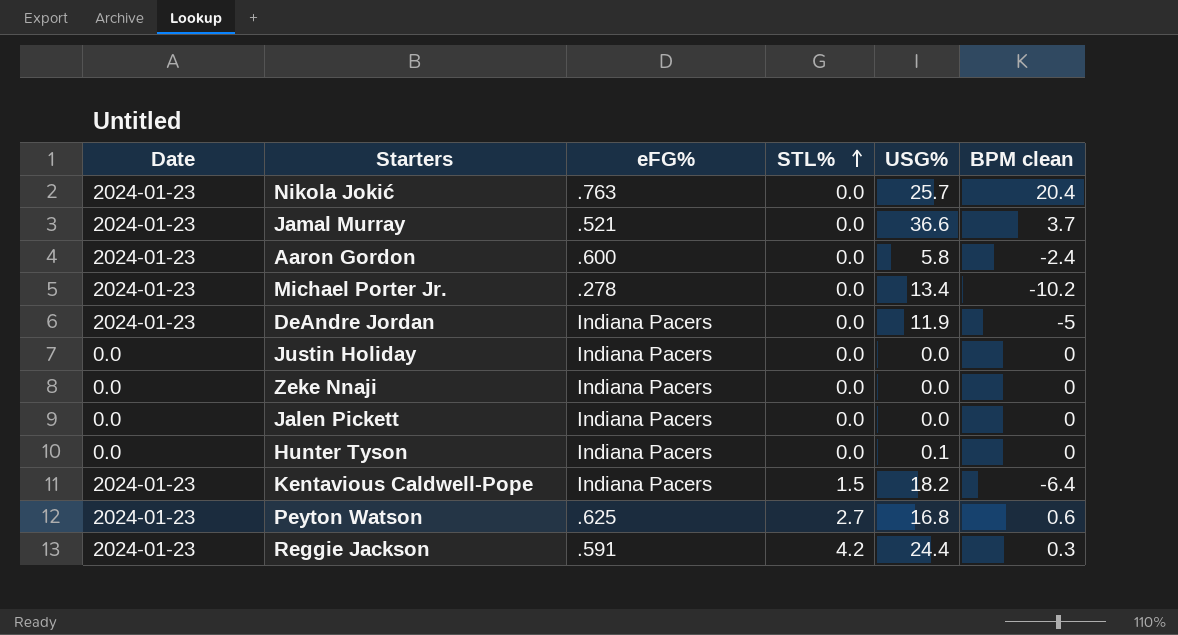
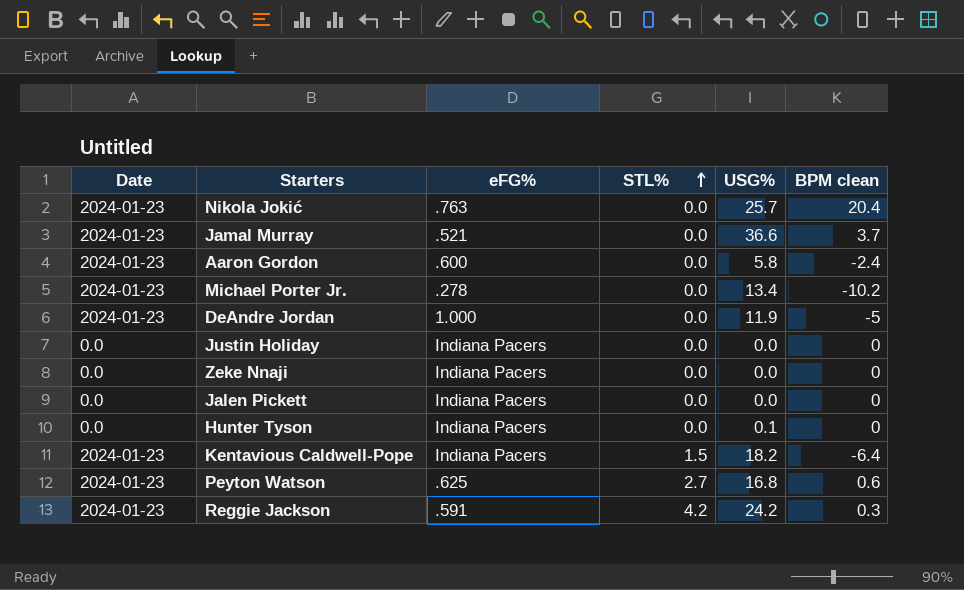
DeAndre Jordan | eFG%: Indiana Pacers -> 1.000
Reggie Jackson | USG%: 24.4 -> 24.2

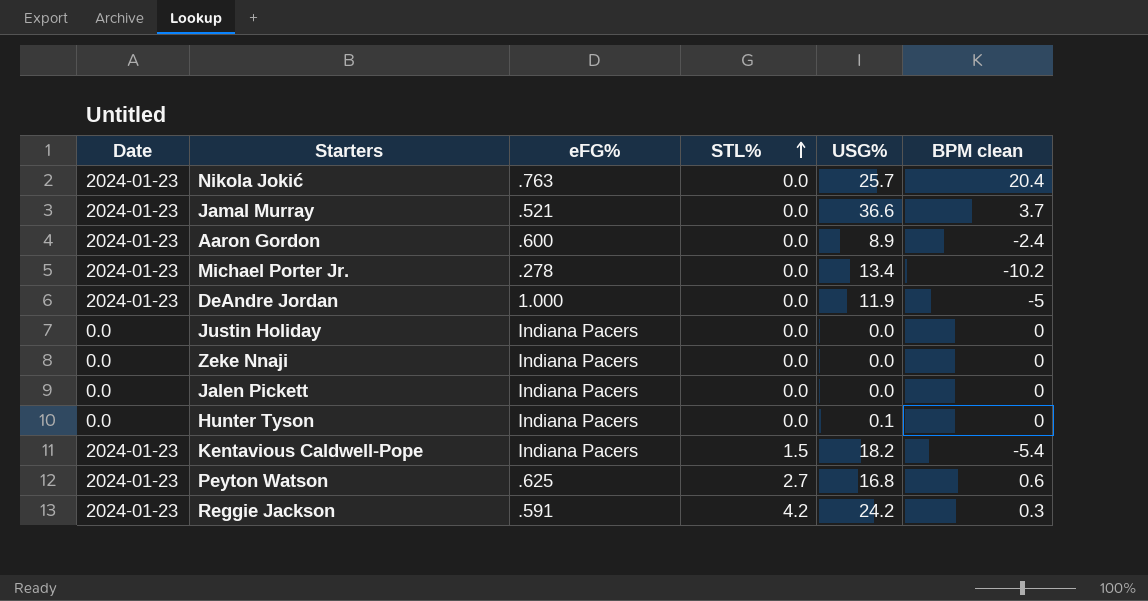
Aaron Gordon | USG%: 5.8 -> 8.9
Kentavious Caldwell-Pope | BPM clean: -6.4 -> -5.4

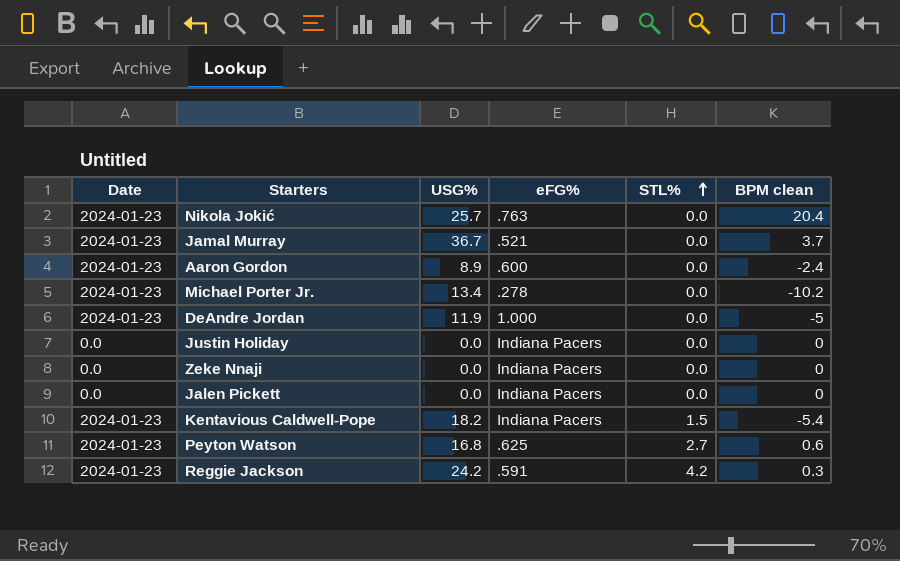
column USG% | position: 5 -> 3
row Hunter Tyson: 0.0 | Indiana Pacers | 0.0 | 0.1 | 0 -> none
Jamal Murray | USG%: 36.6 -> 36.7

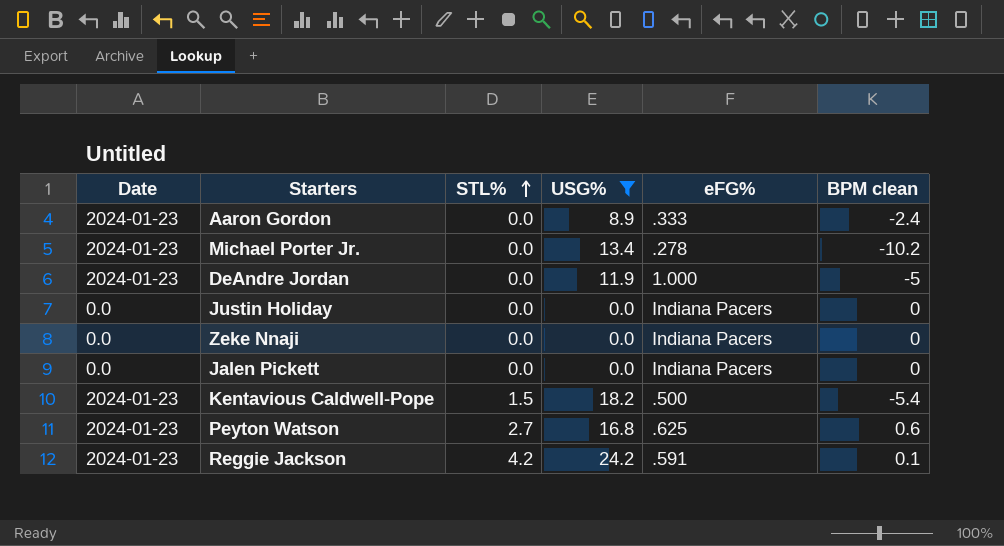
filter: none -> USG% <= 24.2
column STL% | position: 5 -> 3
Aaron Gordon | eFG%: .600 -> .333
Kentavious Caldwell-Pope | eFG%: Indiana Pacers -> .500
Reggie Jackson | BPM clean: 0.3 -> 0.1

